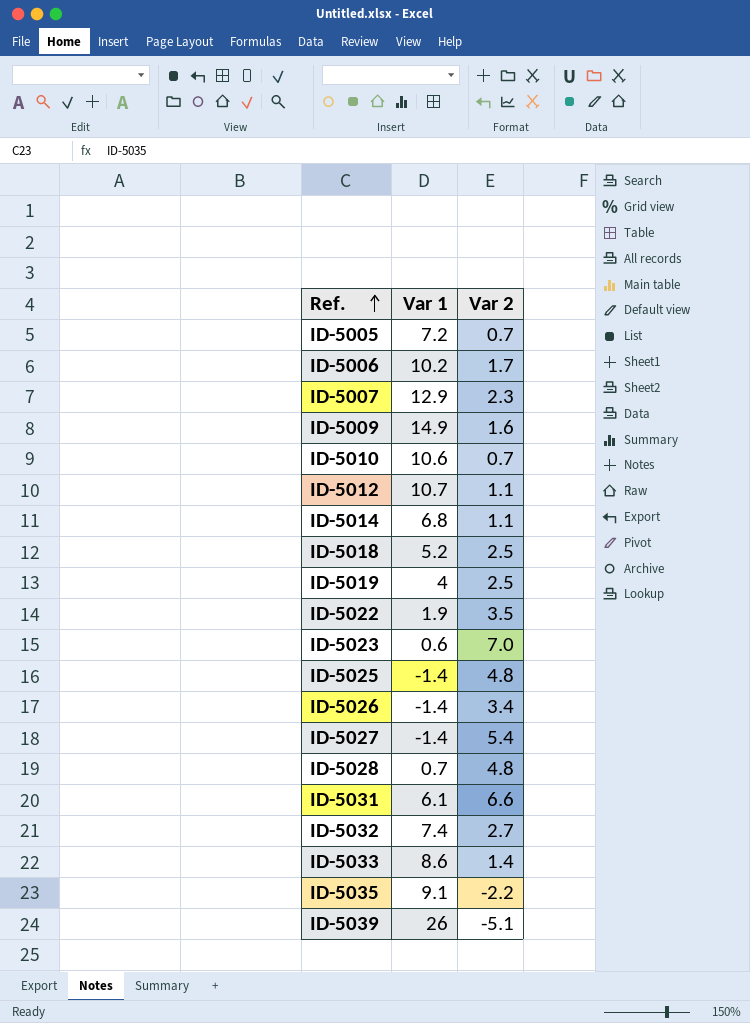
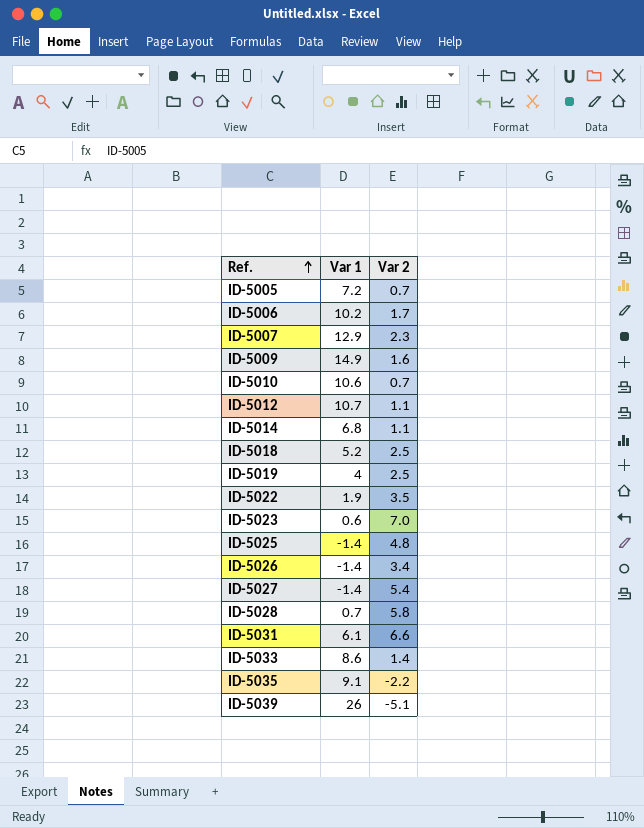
row ID-5032: 7.4 | 2.7 -> none
ID-5028 | Var 2: 4.8 -> 5.8

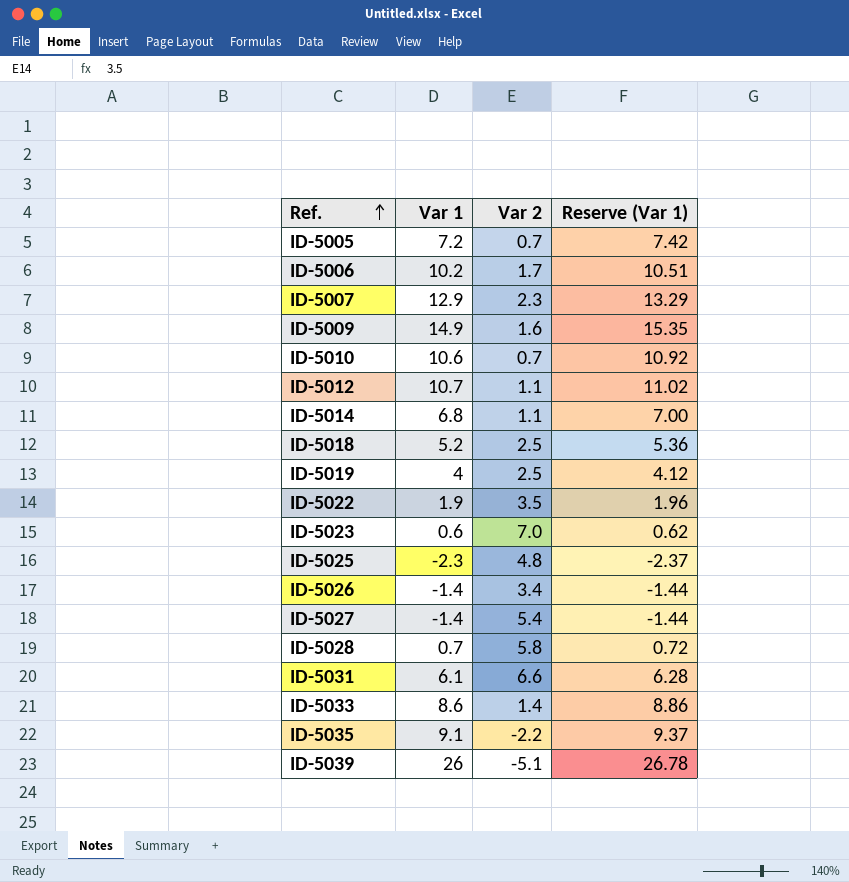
column Reserve (Var 1) | formula: none -> [Var 1] * 1.03
ID-5025 | Var 1: -1.4 -> -2.3

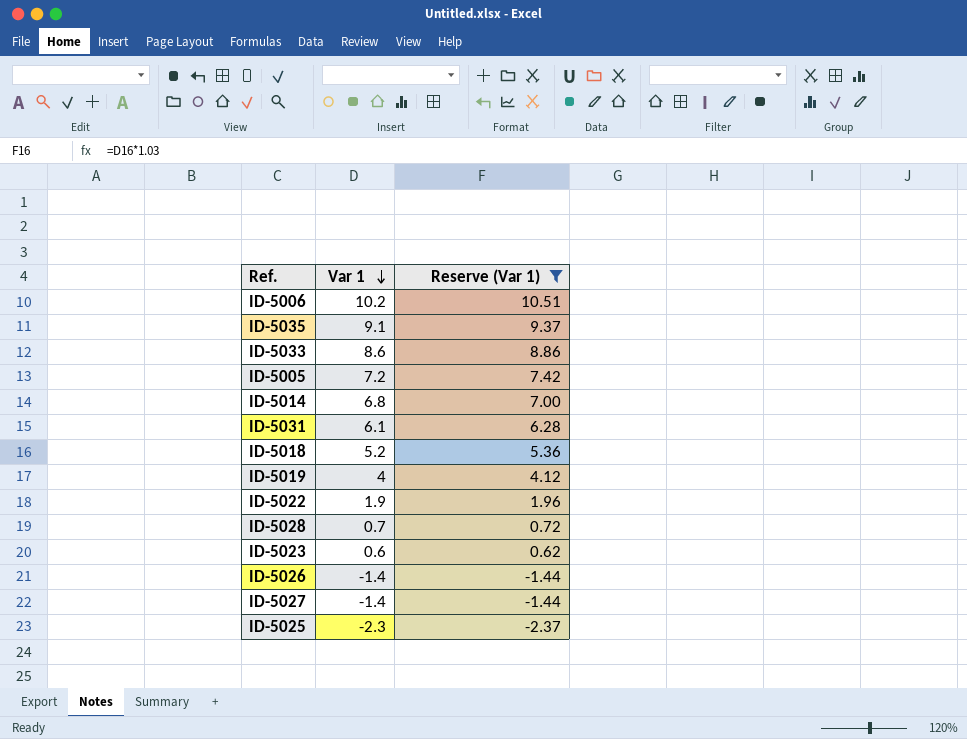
filter: none -> Reserve (Var 1) <= 10.51
row order: Ref. ascending -> Var 1 descending
column Var 2 | position: 3 -> none

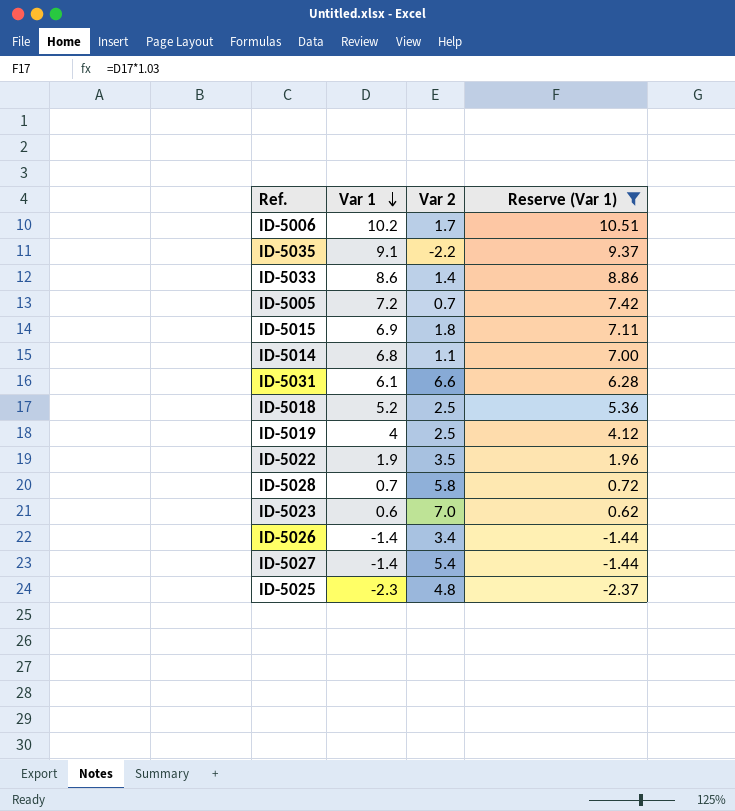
column Var 2 | position: none -> 3
row ID-5015: none -> 6.9 | 1.8 | 7.11

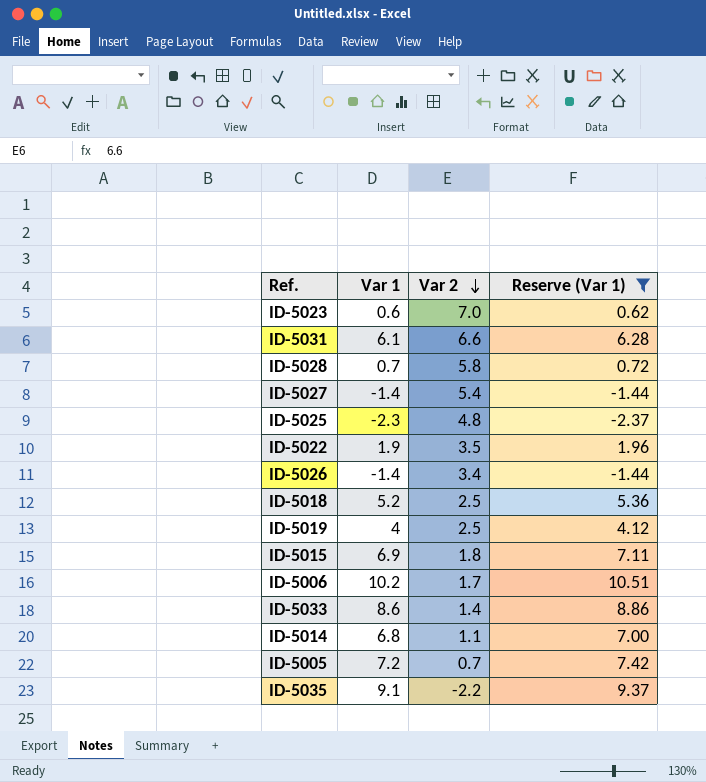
row order: Var 1 descending -> Var 2 descending

